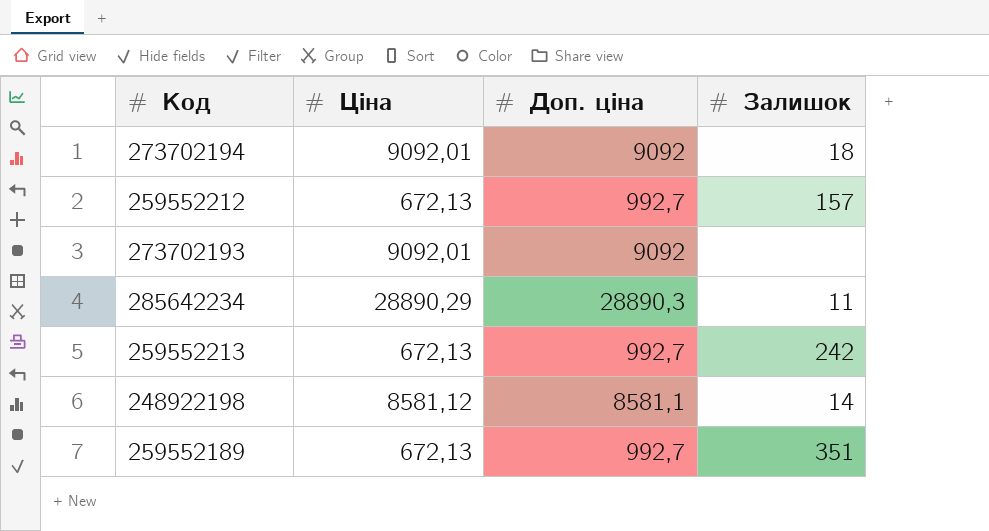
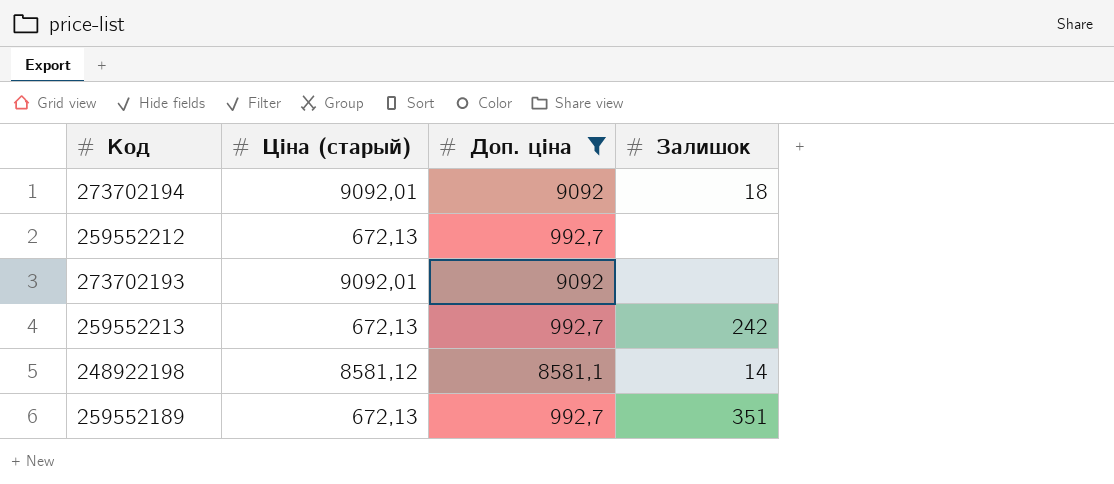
filter: none -> Доп. ціна != 28890,3
column name: Ціна -> Ціна (старый)
259552212 | Залишок: 157 -> none

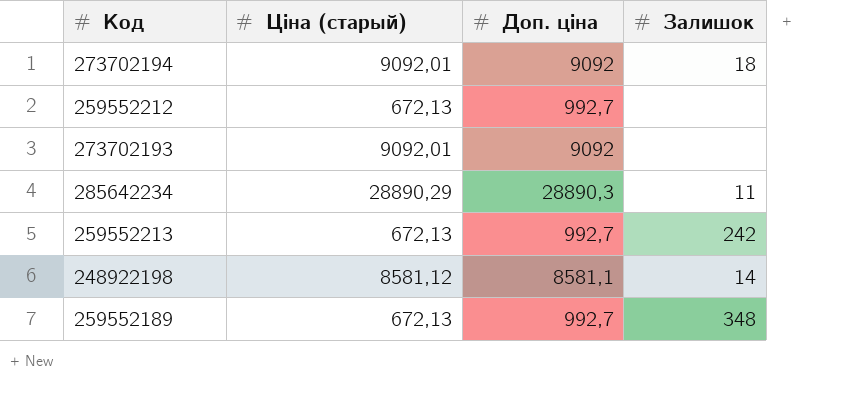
filter: Доп. ціна != 28890,3 -> none
259552189 | Залишок: 351 -> 348

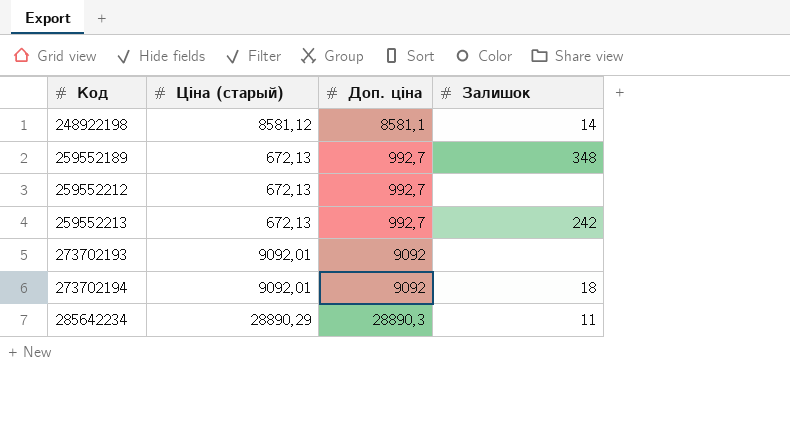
row order: none -> Код ascending

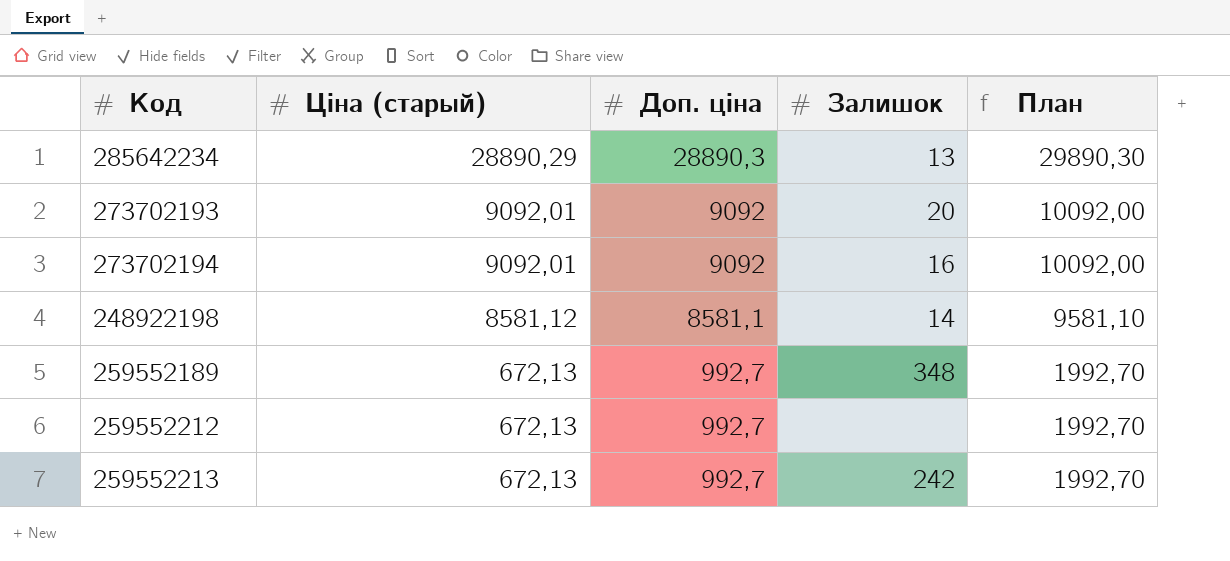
row order: Код ascending -> Ціна (старый) descending
column План | formula: none -> [Доп. ціна] + 1000
285642234 | Залишок: 11 -> 13
273702193 | Залишок: none -> 20
273702194 | Залишок: 18 -> 16

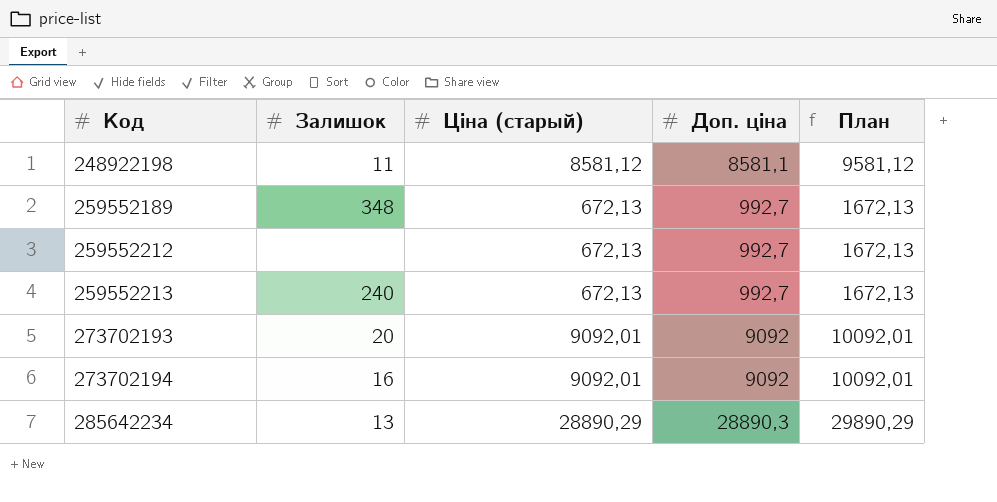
row order: Ціна (старый) descending -> Код ascending
column Залишок | position: 4 -> 2
column План | formula: [Доп. ціна] + 1000 -> [Ціна (старый)] + 1000
248922198 | Залишок: 14 -> 11
259552213 | Залишок: 242 -> 240

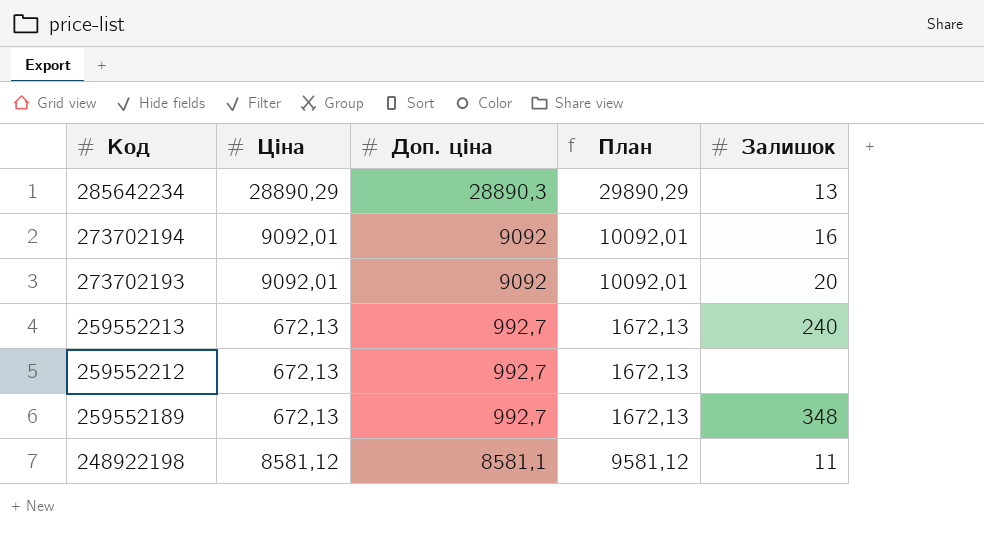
row order: Код ascending -> Код descending
column name: Ціна (старый) -> Ціна
column Залишок | position: 2 -> 5

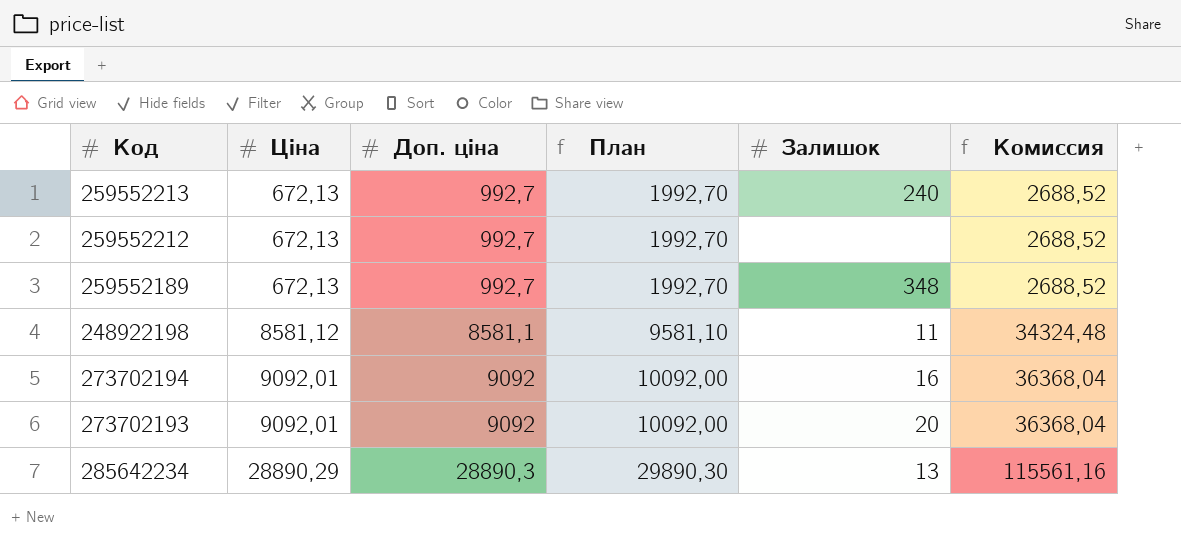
row order: Код descending -> Ціна ascending
column План | formula: [Ціна] + 1000 -> [Доп. ціна] + 1000
column Комиссия | formula: none -> [Ціна] * 4

